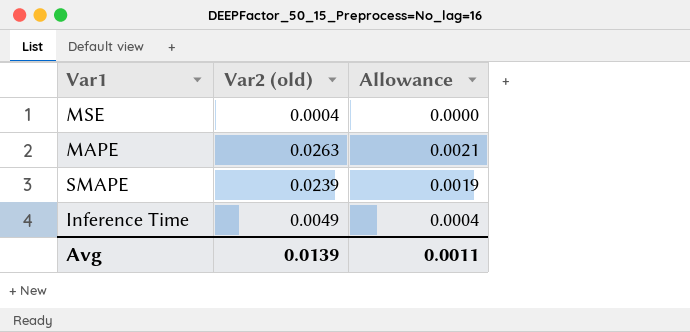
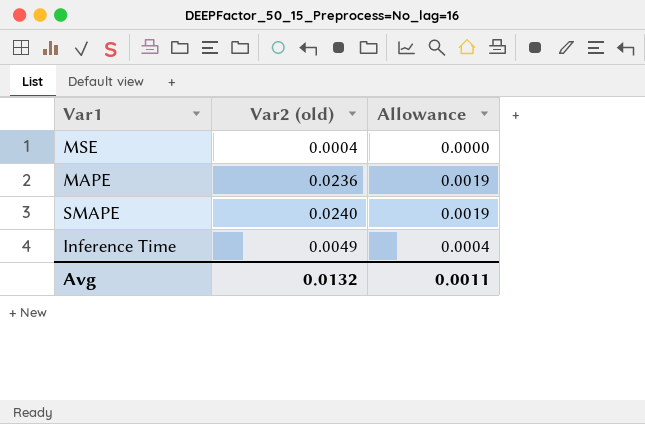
MAPE | Var2 (old): 0.0263 -> 0.0236
MAPE | Allowance: 0.0021 -> 0.0019
SMAPE | Var2 (old): 0.0239 -> 0.0240
Avg | Var2 (old): 0.0139 -> 0.0132

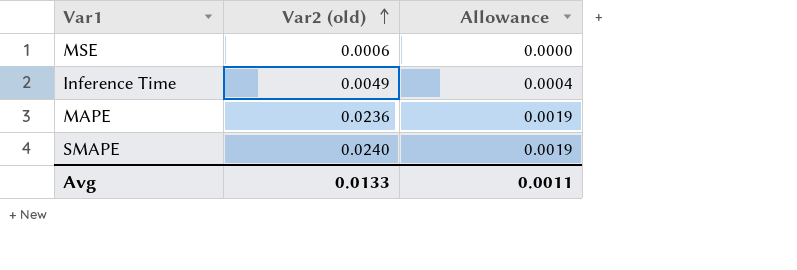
row order: none -> Var2 (old) ascending
MSE | Var2 (old): 0.0004 -> 0.0006
Avg | Var2 (old): 0.0132 -> 0.0133

